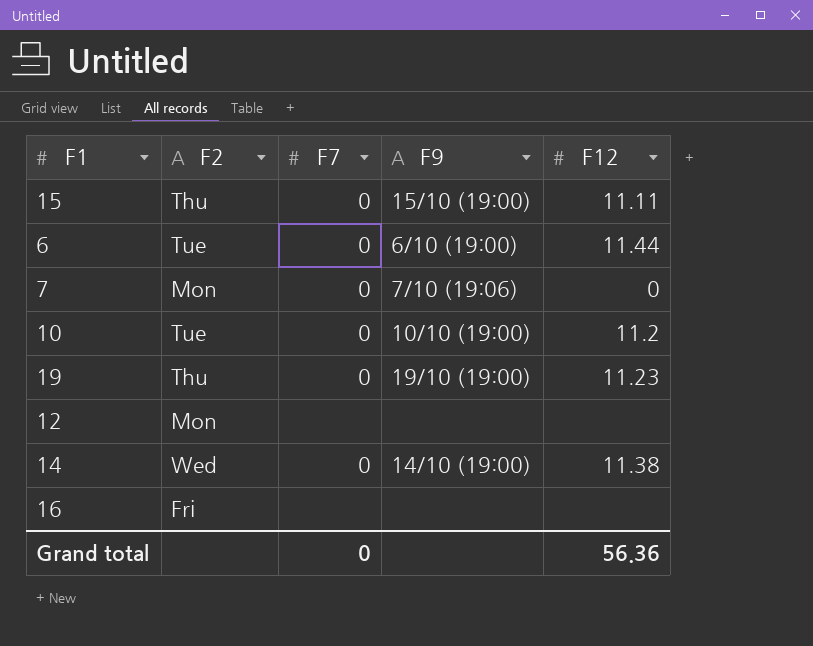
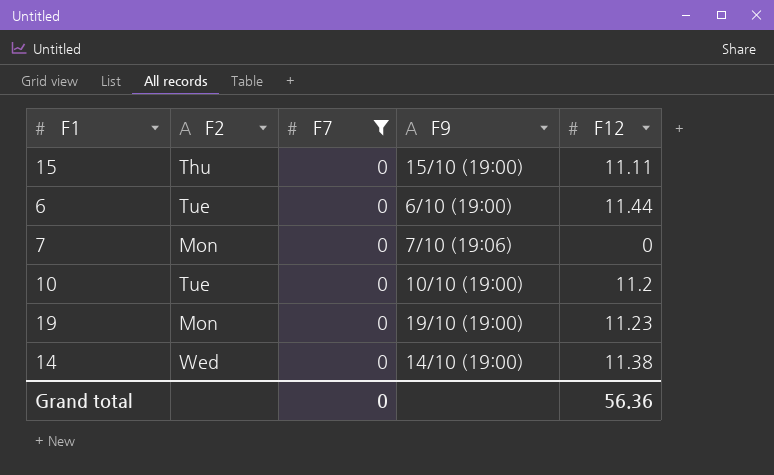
filter: none -> F7 = 0
19 | F2: Thu -> Mon

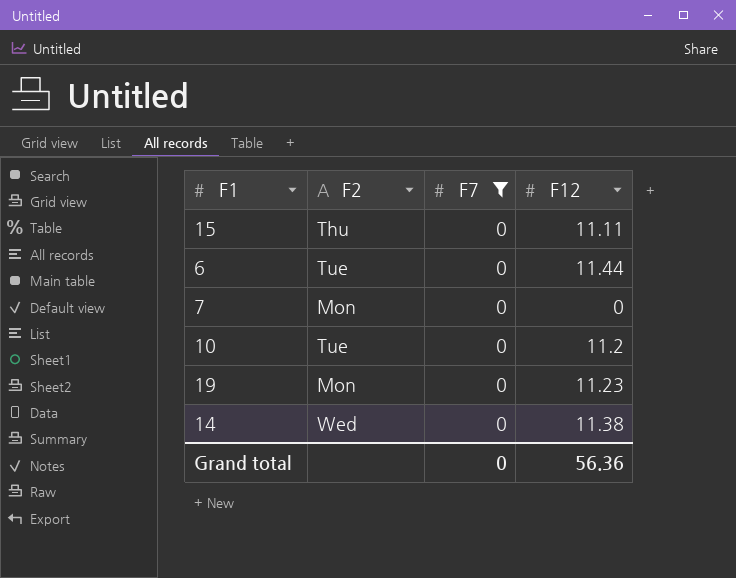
column F9 | position: 4 -> none

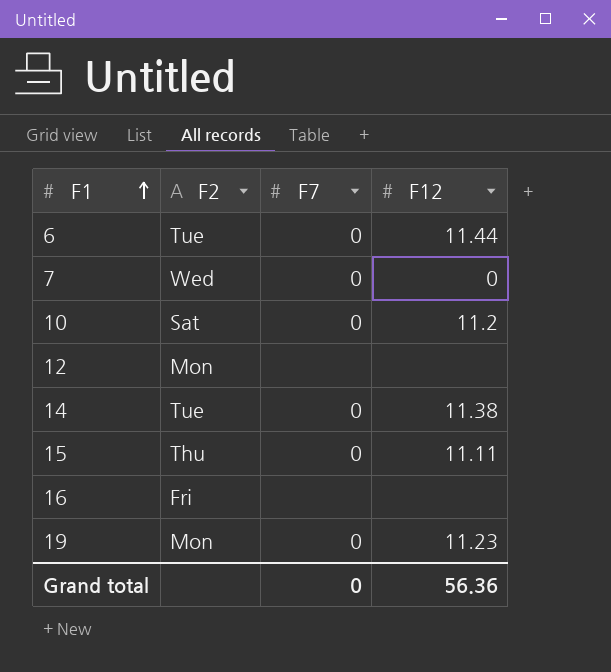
filter: F7 = 0 -> none
row order: none -> F1 ascending
7 | F2: Mon -> Wed
10 | F2: Tue -> Sat
14 | F2: Wed -> Tue

